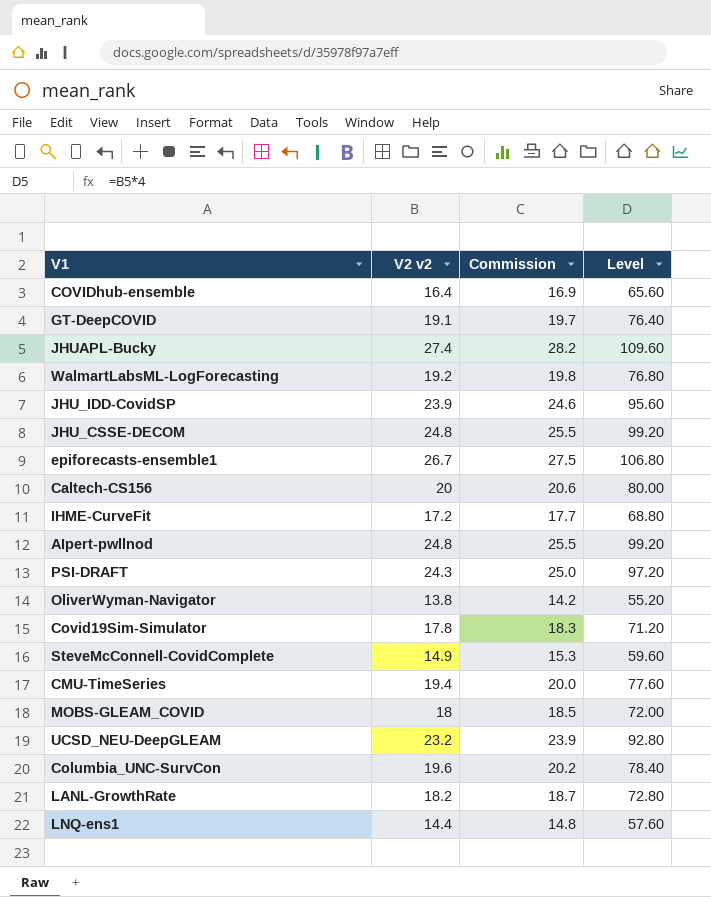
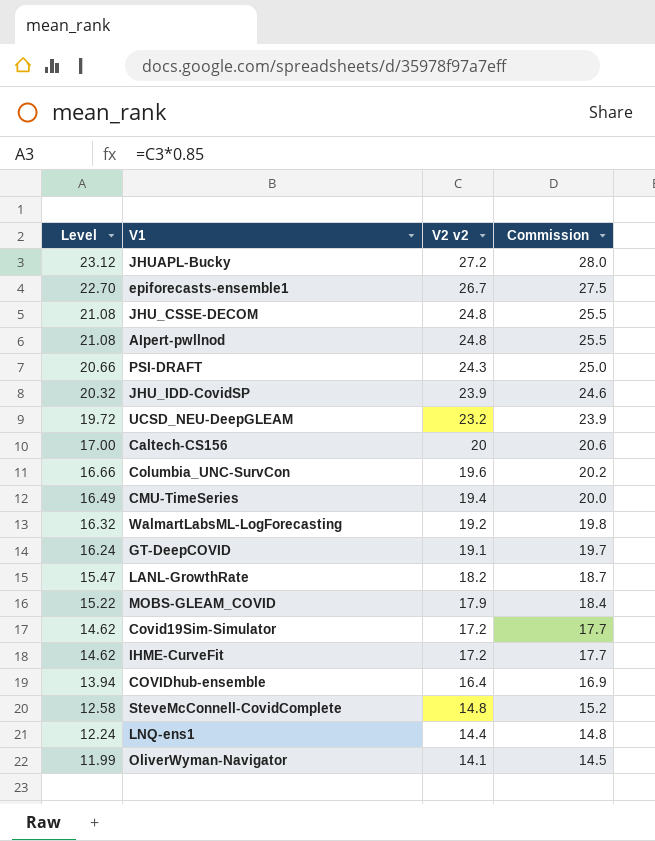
row order: none -> Level descending
column Level | formula: [V2 v2] * 4 -> [V2 v2] * 0.85
column Level | position: 4 -> 1
JHUAPL-Bucky | V2 v2: 27.4 -> 27.2
JHUAPL-Bucky | Commission: 28.2 -> 28.0
MOBS-GLEAM_COVID | V2 v2: 18 -> 17.9
MOBS-GLEAM_COVID | Commission: 18.5 -> 18.4
Covid19Sim-Simulator | V2 v2: 17.8 -> 17.2
Covid19Sim-Simulator | Commission: 18.3 -> 17.7
SteveMcConnell-CovidComplete | V2 v2: 14.9 -> 14.8
SteveMcConnell-CovidComplete | Commission: 15.3 -> 15.2
OliverWyman-Navigator | V2 v2: 13.8 -> 14.1
OliverWyman-Navigator | Commission: 14.2 -> 14.5

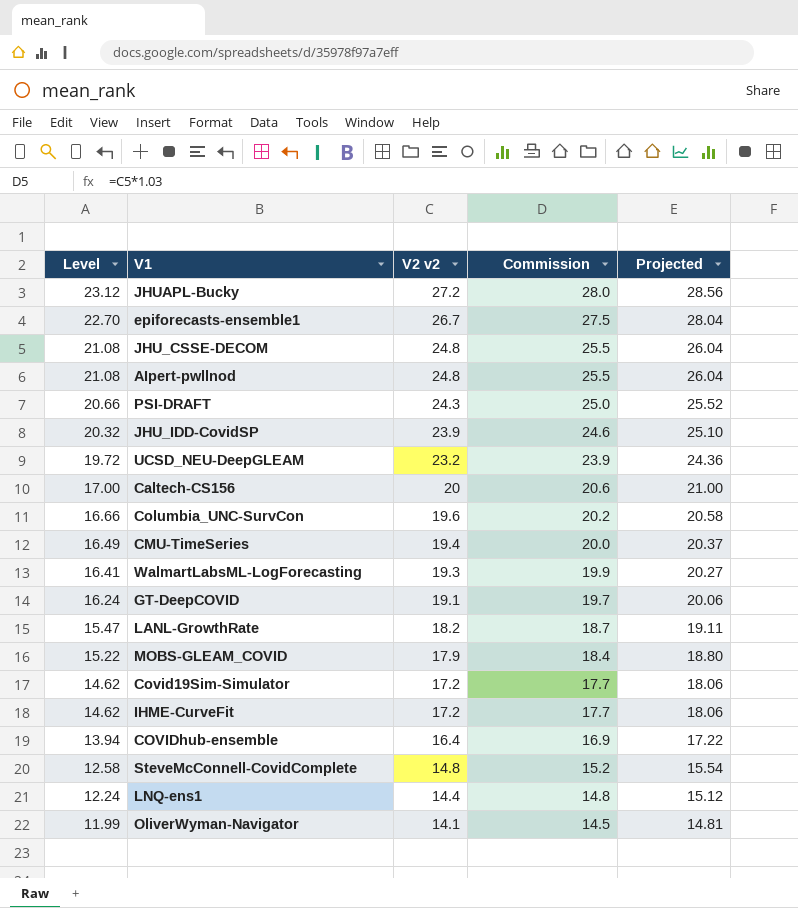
column Projected | formula: none -> [V2 v2] * 1.05
WalmartLabsML-LogForecasting | Level: 16.32 -> 16.41
WalmartLabsML-LogForecasting | V2 v2: 19.2 -> 19.3
WalmartLabsML-LogForecasting | Commission: 19.8 -> 19.9

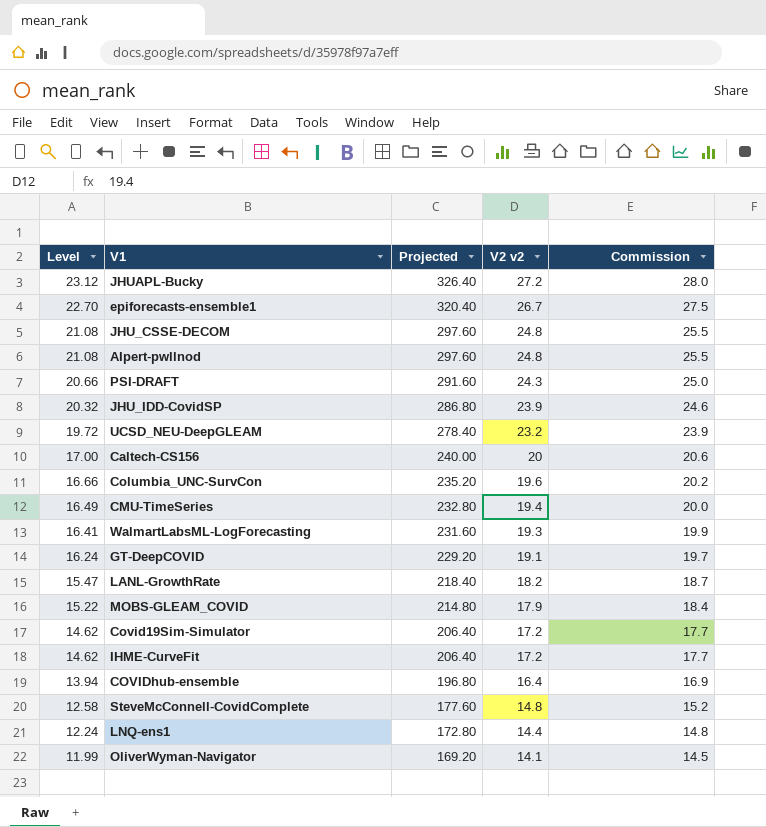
column Projected | formula: [V2 v2] * 1.05 -> [V2 v2] * 12
column Projected | position: 5 -> 3

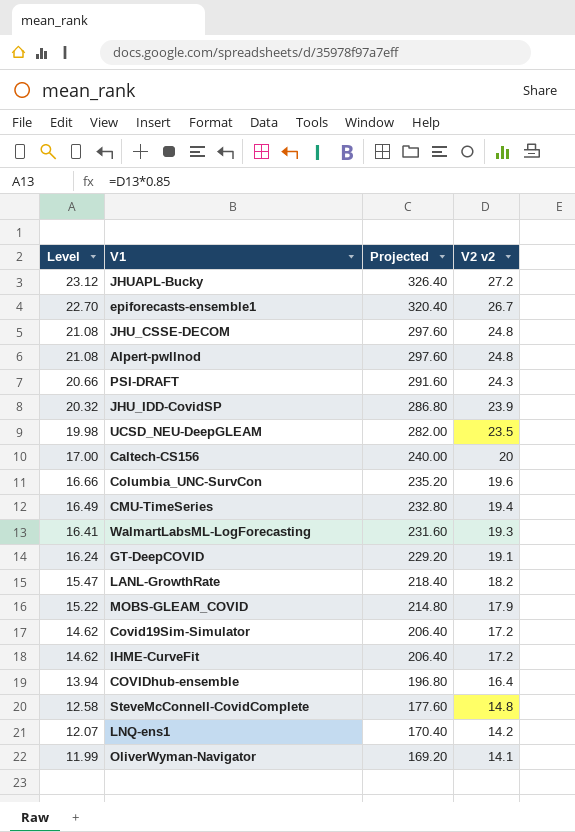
column Commission | formula: [V2 v2] * 1.03 -> none
UCSD_NEU-DeepGLEAM | Level: 19.72 -> 19.98
UCSD_NEU-DeepGLEAM | Projected: 278.40 -> 282.00
UCSD_NEU-DeepGLEAM | V2 v2: 23.2 -> 23.5
LNQ-ens1 | Level: 12.24 -> 12.07
LNQ-ens1 | Projected: 172.80 -> 170.40
LNQ-ens1 | V2 v2: 14.4 -> 14.2

